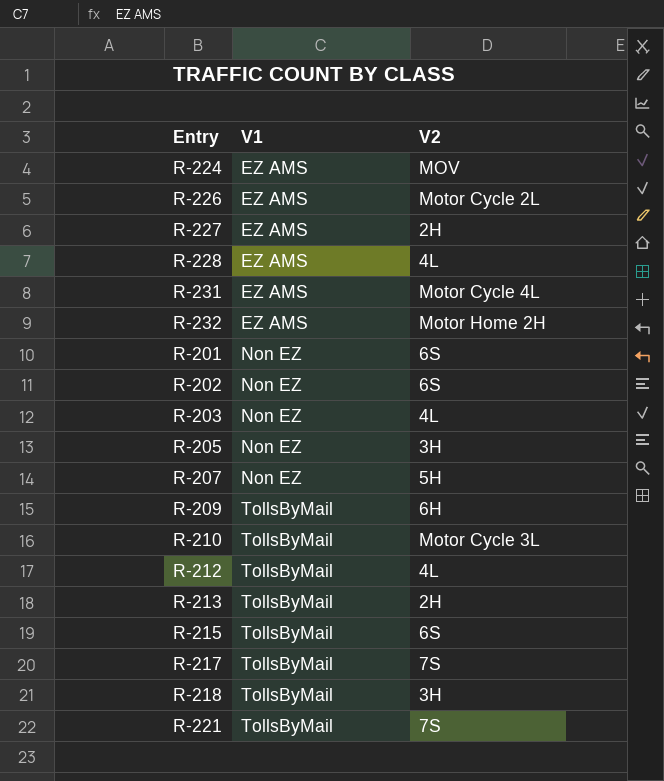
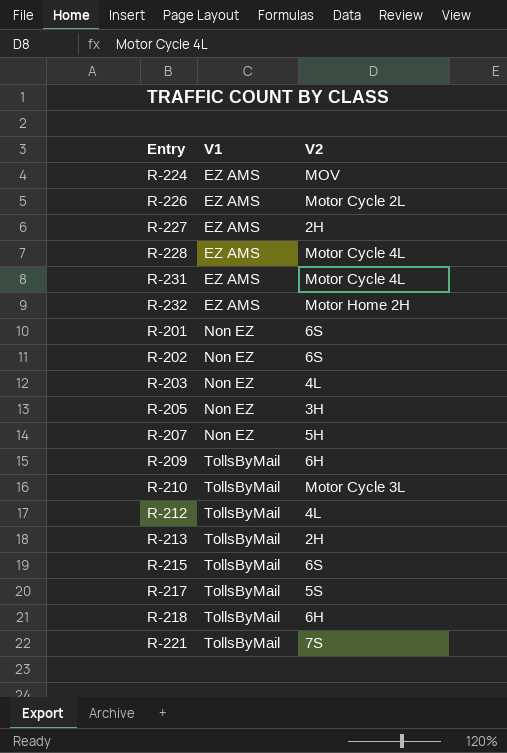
R-228 | V2: 4L -> Motor Cycle 4L
R-217 | V2: 7S -> 5S
R-218 | V2: 3H -> 6H

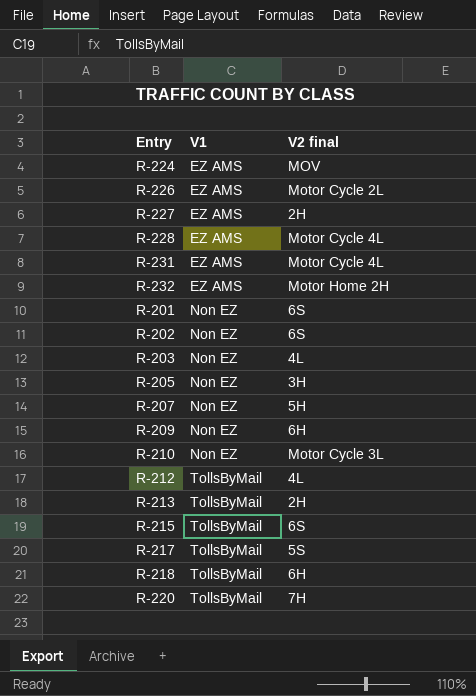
column name: V2 -> V2 final
row R-221: TollsByMail | 7S -> none
R-209 | V1: TollsByMail -> Non EZ
R-210 | V1: TollsByMail -> Non EZ
row R-220: none -> TollsByMail | 7H

